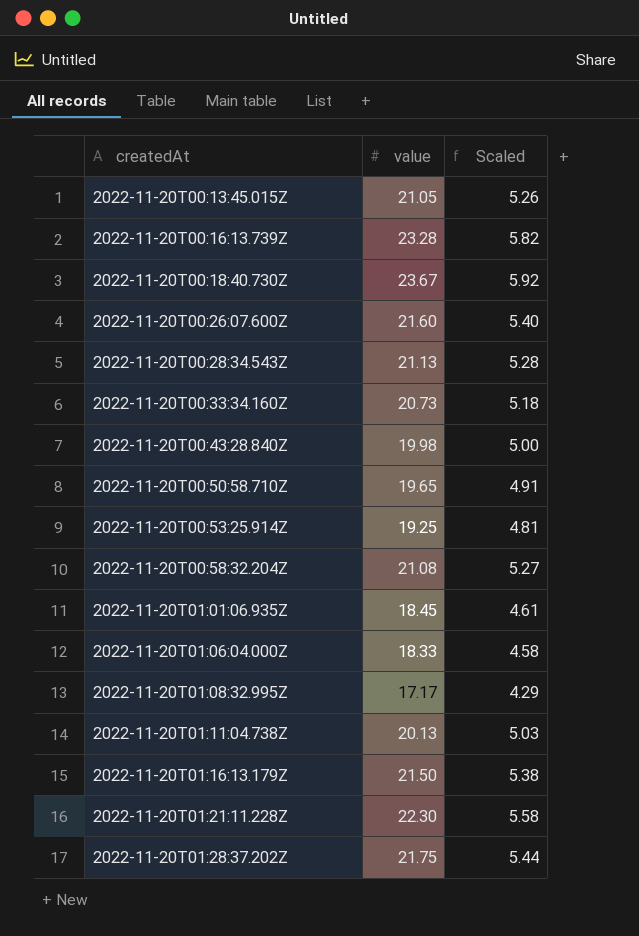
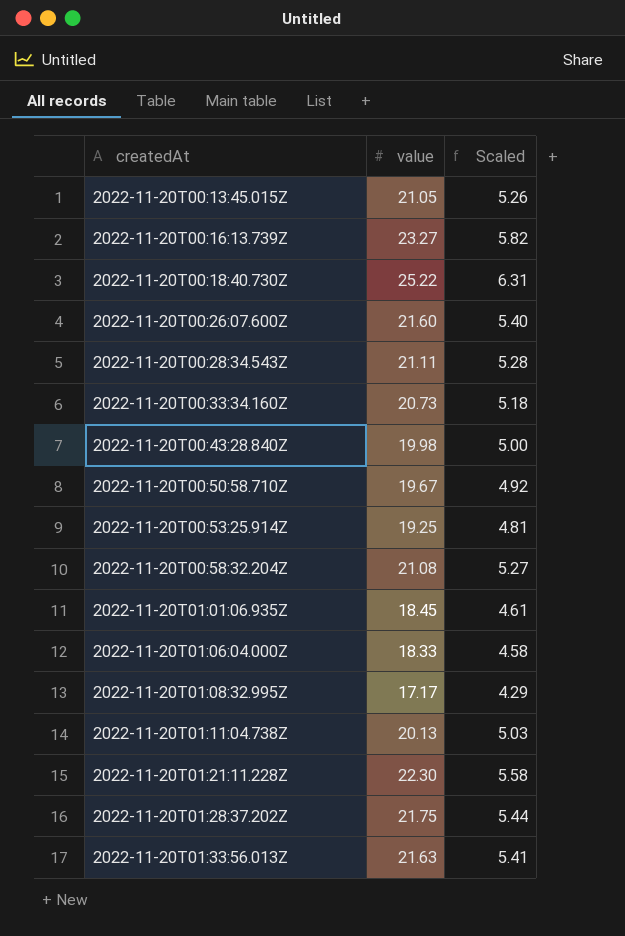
row 2022-11-20T01:16:13.179Z: 21.50 | 5.38 -> none
2022-11-20T00:16:13.739Z | value: 23.28 -> 23.27
2022-11-20T00:18:40.730Z | value: 23.67 -> 25.22
2022-11-20T00:18:40.730Z | Scaled: 5.92 -> 6.31
2022-11-20T00:28:34.543Z | value: 21.13 -> 21.11
2022-11-20T00:50:58.710Z | value: 19.65 -> 19.67
2022-11-20T00:50:58.710Z | Scaled: 4.91 -> 4.92
row 2022-11-20T01:33:56.013Z: none -> 21.63 | 5.41

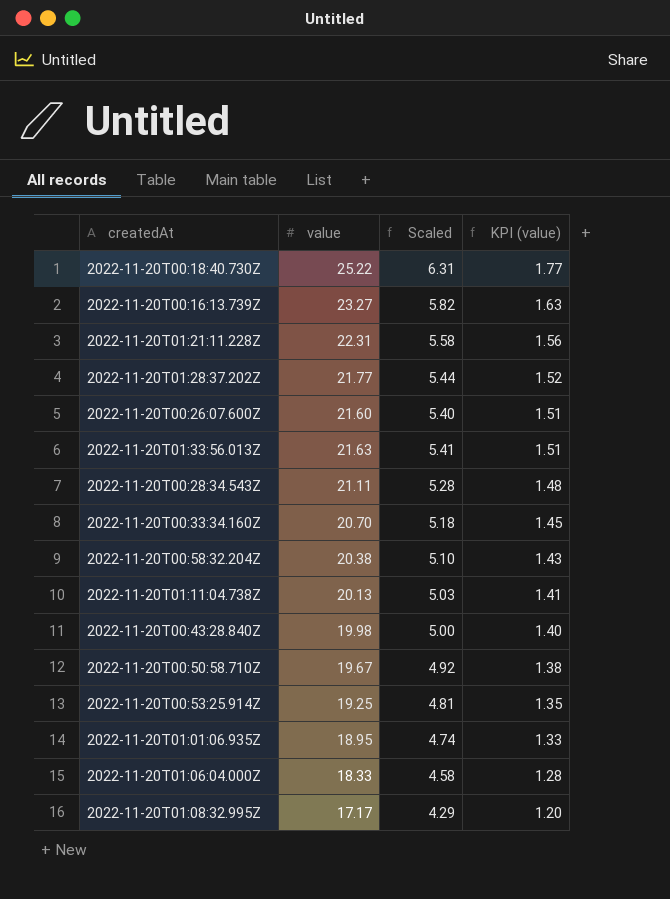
row order: createdAt ascending -> KPI (value) descending
column KPI (value) | formula: none -> [value] * 0.07
row 2022-11-20T00:13:45.015Z: 21.05 | 5.26 -> none
2022-11-20T01:21:11.228Z | value: 22.30 -> 22.31
2022-11-20T01:28:37.202Z | value: 21.75 -> 21.77
2022-11-20T00:33:34.160Z | value: 20.73 -> 20.70
2022-11-20T00:58:32.204Z | value: 21.08 -> 20.38
2022-11-20T00:58:32.204Z | Scaled: 5.27 -> 5.10
2022-11-20T01:01:06.935Z | value: 18.45 -> 18.95
2022-11-20T01:01:06.935Z | Scaled: 4.61 -> 4.74

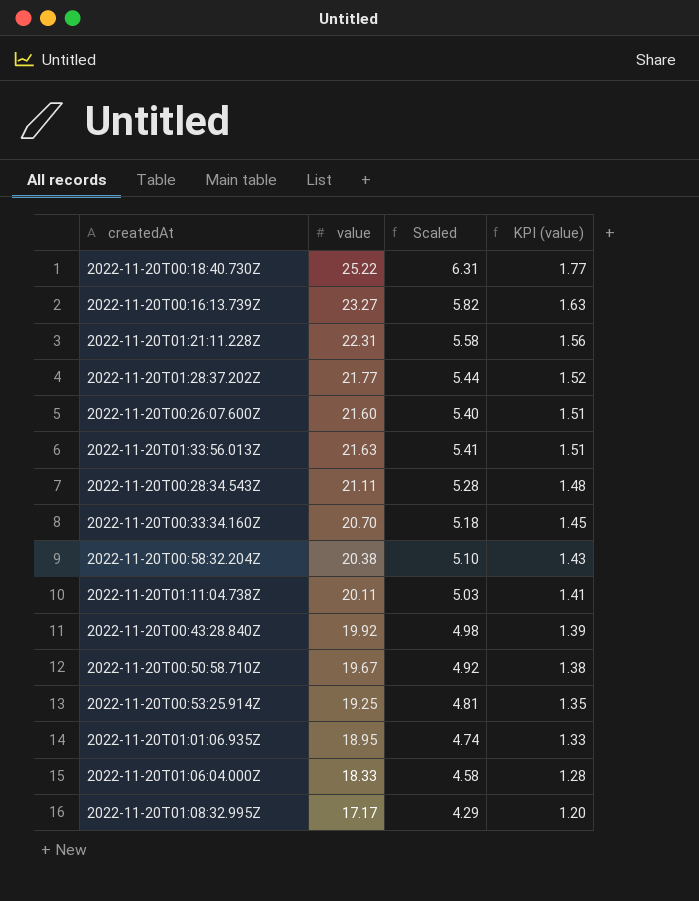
2022-11-20T01:11:04.738Z | value: 20.13 -> 20.11
2022-11-20T00:43:28.840Z | value: 19.98 -> 19.92
2022-11-20T00:43:28.840Z | Scaled: 5.00 -> 4.98
2022-11-20T00:43:28.840Z | KPI (value): 1.40 -> 1.39

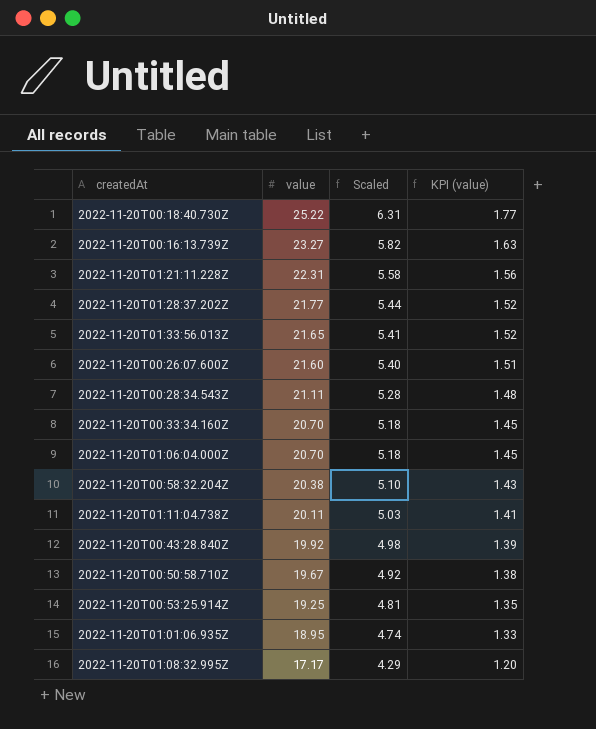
row order: KPI (value) descending -> value descending
2022-11-20T01:33:56.013Z | value: 21.63 -> 21.65
2022-11-20T01:33:56.013Z | KPI (value): 1.51 -> 1.52
2022-11-20T01:06:04.000Z | value: 18.33 -> 20.70
2022-11-20T01:06:04.000Z | Scaled: 4.58 -> 5.18
2022-11-20T01:06:04.000Z | KPI (value): 1.28 -> 1.45

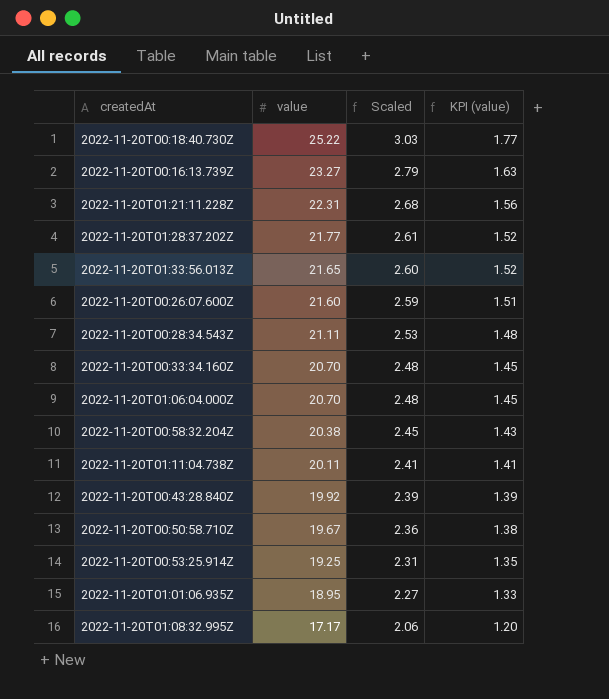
column Scaled | formula: [value] * 0.25 -> [value] * 0.12

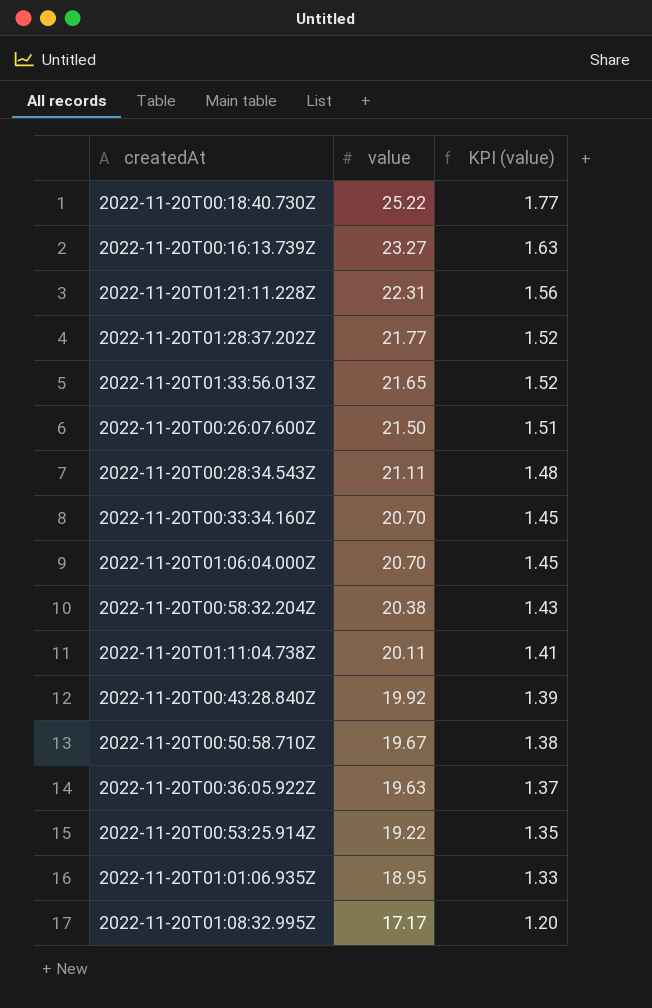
column Scaled | formula: [value] * 0.12 -> none
2022-11-20T00:26:07.600Z | value: 21.60 -> 21.50
row 2022-11-20T00:36:05.922Z: none -> 19.63 | 1.37
2022-11-20T00:53:25.914Z | value: 19.25 -> 19.22

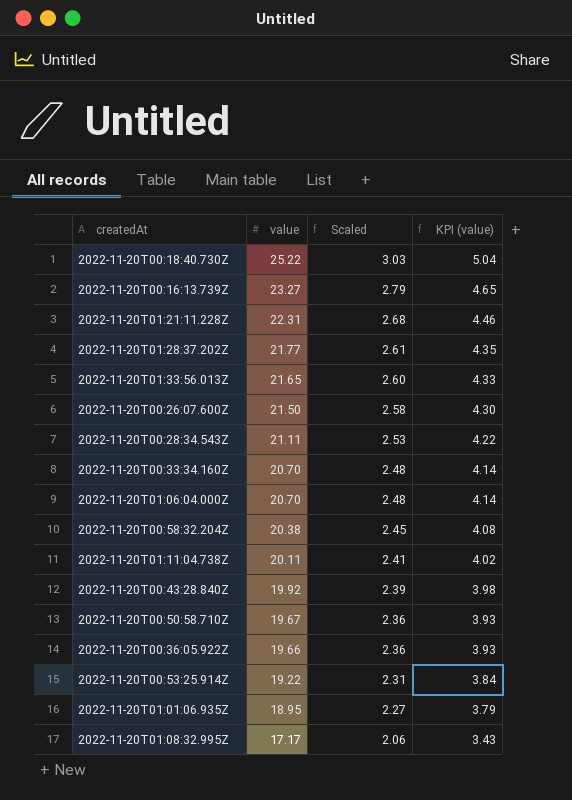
column Scaled | formula: none -> [value] * 0.12
column KPI (value) | formula: [value] * 0.07 -> [value] * 0.2
2022-11-20T00:36:05.922Z | value: 19.63 -> 19.66

